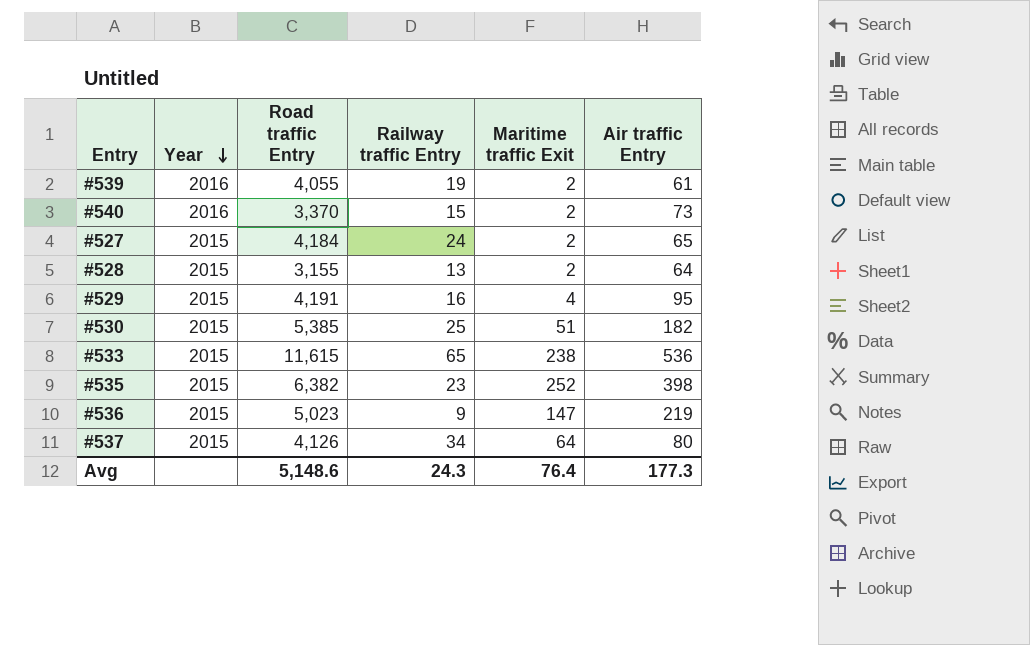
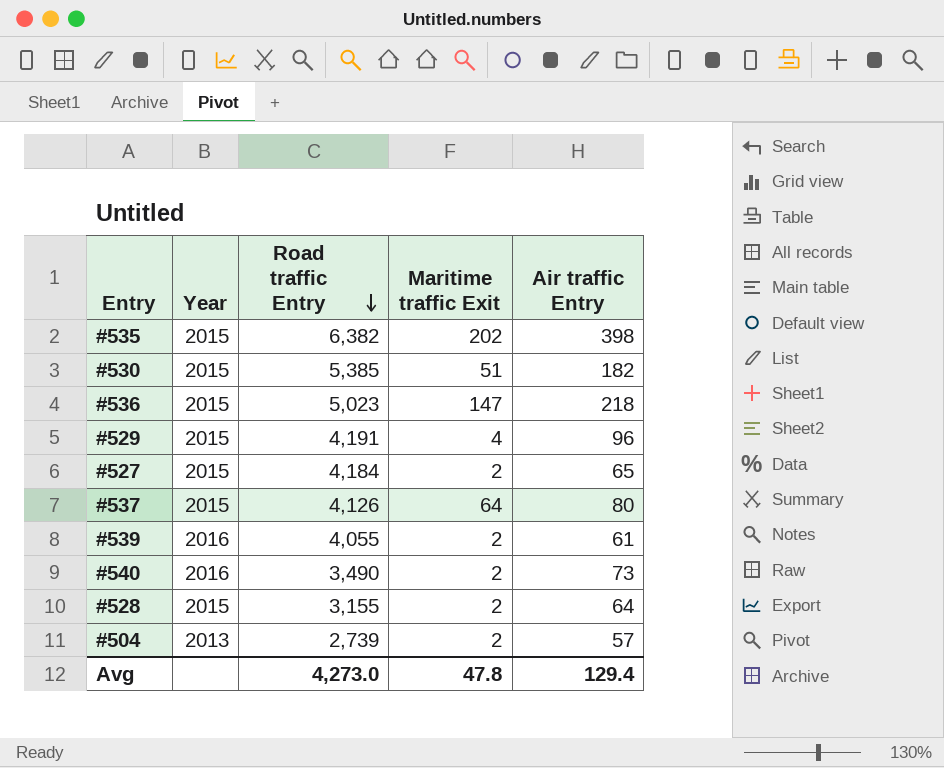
row order: Year descending -> Road traffic Entry descending
column Railway traffic Entry | position: 4 -> none
row #533: 2015 | 11,615 | 65 | 238 | 536 -> none
#535 | Maritime traffic Exit: 252 -> 202
#536 | Air traffic Entry: 219 -> 218
#529 | Air traffic Entry: 95 -> 96
#540 | Road traffic Entry: 3,370 -> 3,490
row #504: none -> 2013 | 2,739 | 2 | 57
Avg | Road traffic Entry: 5,148.6 -> 4,273.0
Avg | Maritime traffic Exit: 76.4 -> 47.8
Avg | Air traffic Entry: 177.3 -> 129.4

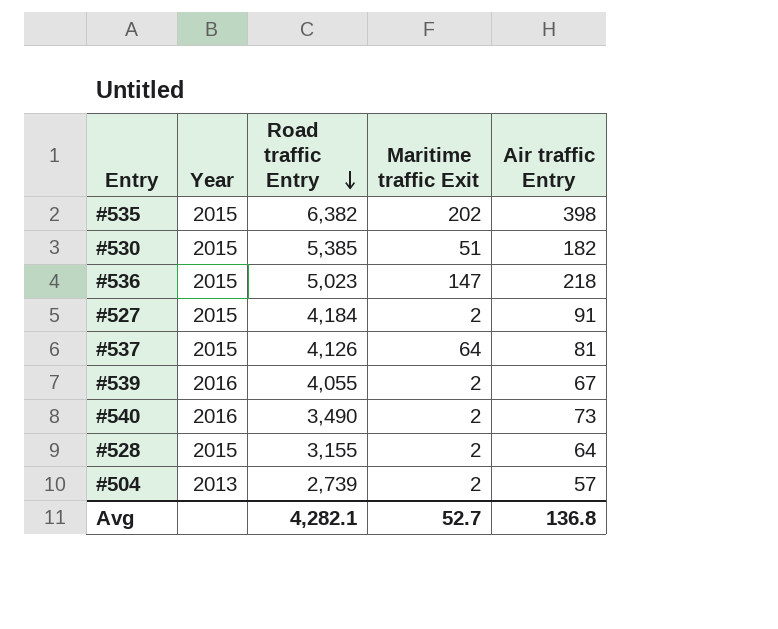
row #529: 2015 | 4,191 | 4 | 96 -> none
#527 | Air traffic Entry: 65 -> 91
#537 | Air traffic Entry: 80 -> 81
#539 | Air traffic Entry: 61 -> 67
Avg | Road traffic Entry: 4,273.0 -> 4,282.1
Avg | Maritime traffic Exit: 47.8 -> 52.7
Avg | Air traffic Entry: 129.4 -> 136.8

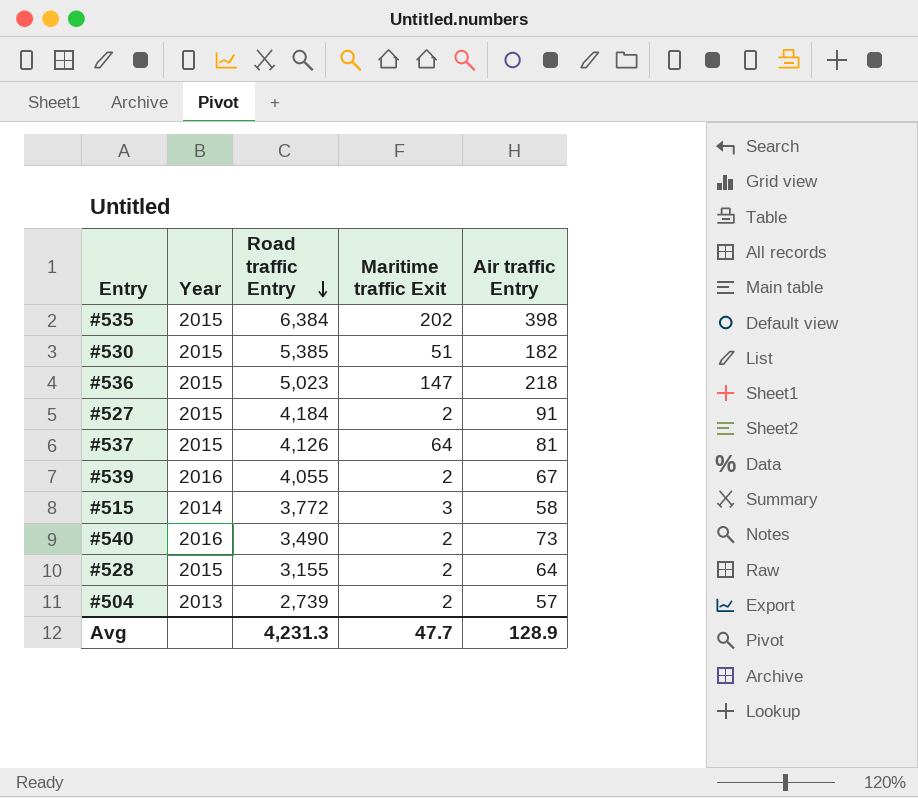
#535 | Road traffic Entry: 6,382 -> 6,384
row #515: none -> 2014 | 3,772 | 3 | 58
Avg | Road traffic Entry: 4,282.1 -> 4,231.3
Avg | Maritime traffic Exit: 52.7 -> 47.7
Avg | Air traffic Entry: 136.8 -> 128.9

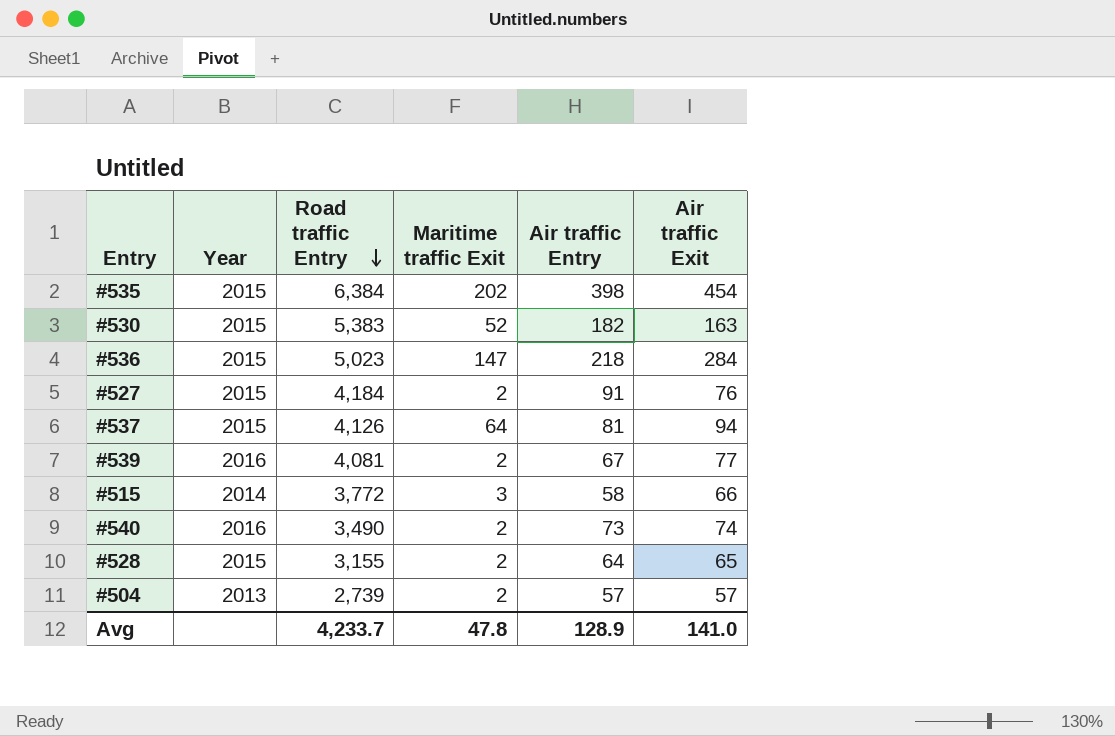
column Air traffic Exit | position: none -> 6
#530 | Road traffic Entry: 5,385 -> 5,383
#530 | Maritime traffic Exit: 51 -> 52
#539 | Road traffic Entry: 4,055 -> 4,081
Avg | Road traffic Entry: 4,231.3 -> 4,233.7
Avg | Maritime traffic Exit: 47.7 -> 47.8

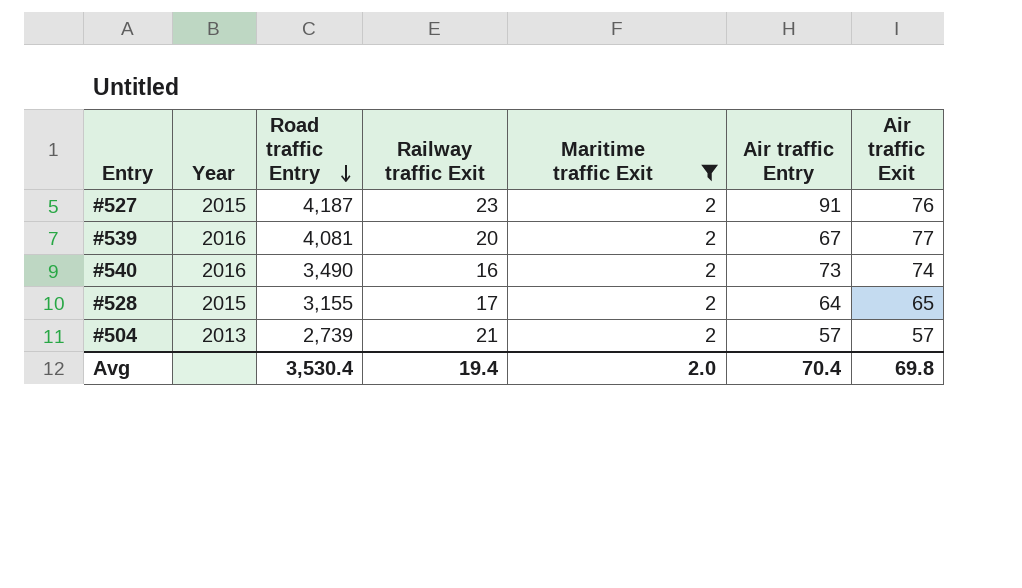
filter: none -> Maritime traffic Exit = 2
column Railway traffic Exit | position: none -> 4
#527 | Road traffic Entry: 4,184 -> 4,187
Avg | Road traffic Entry: 4,233.7 -> 3,530.4
Avg | Maritime traffic Exit: 47.8 -> 2.0
Avg | Air traffic Entry: 128.9 -> 70.4
Avg | Air traffic Exit: 141.0 -> 69.8

